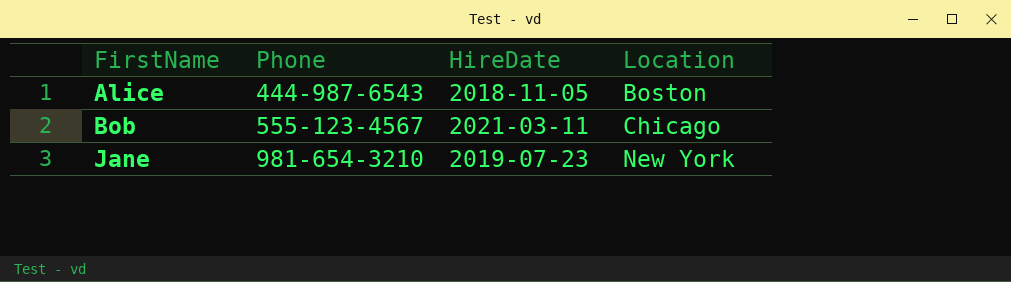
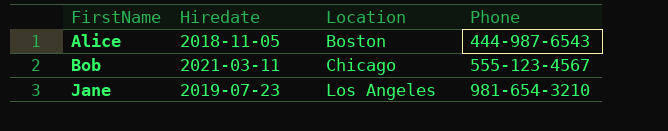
column name: HireDate -> Hiredate
column Phone | position: 2 -> 4
Jane | Location: New York -> Los Angeles

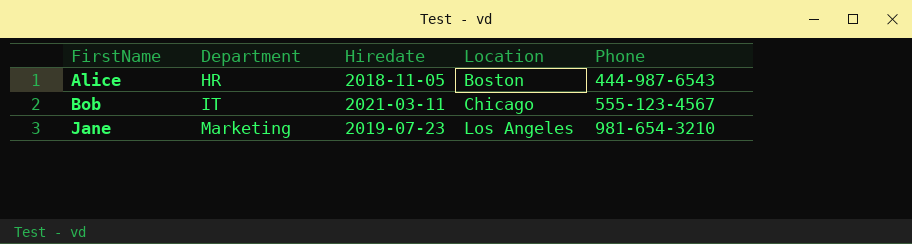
column Department | position: none -> 2

